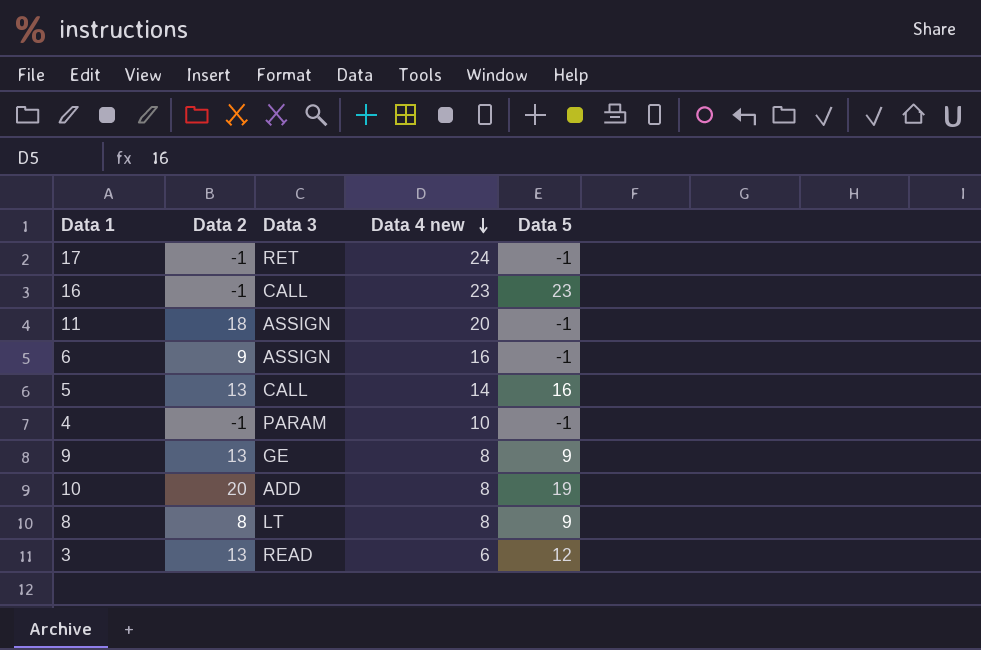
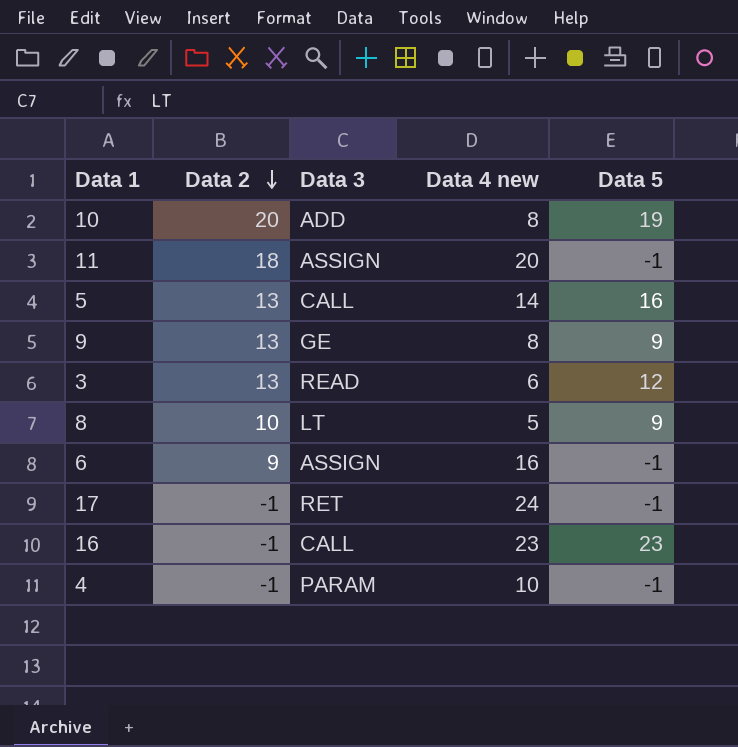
row order: Data 4 new descending -> Data 2 descending
8 | Data 2: 8 -> 10
8 | Data 4 new: 8 -> 5

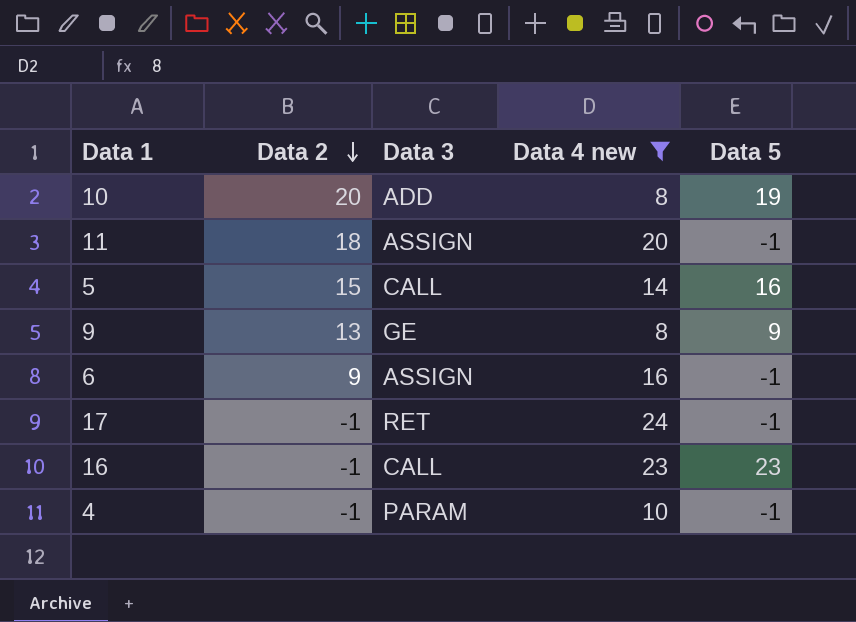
filter: none -> Data 4 new >= 8
5 | Data 2: 13 -> 15

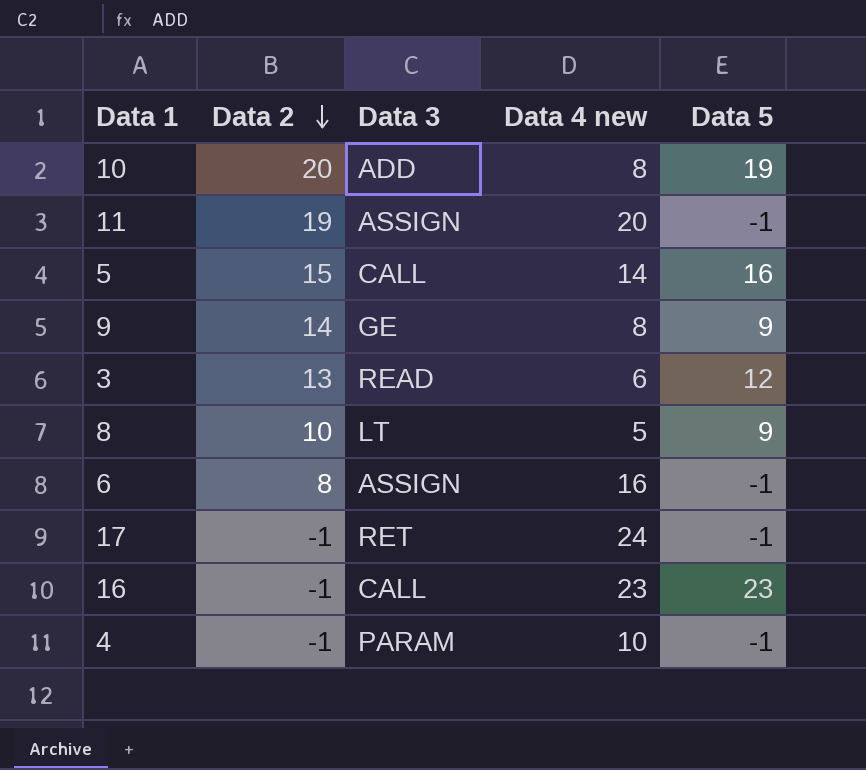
filter: Data 4 new >= 8 -> none
11 | Data 2: 18 -> 19
9 | Data 2: 13 -> 14
6 | Data 2: 9 -> 8

